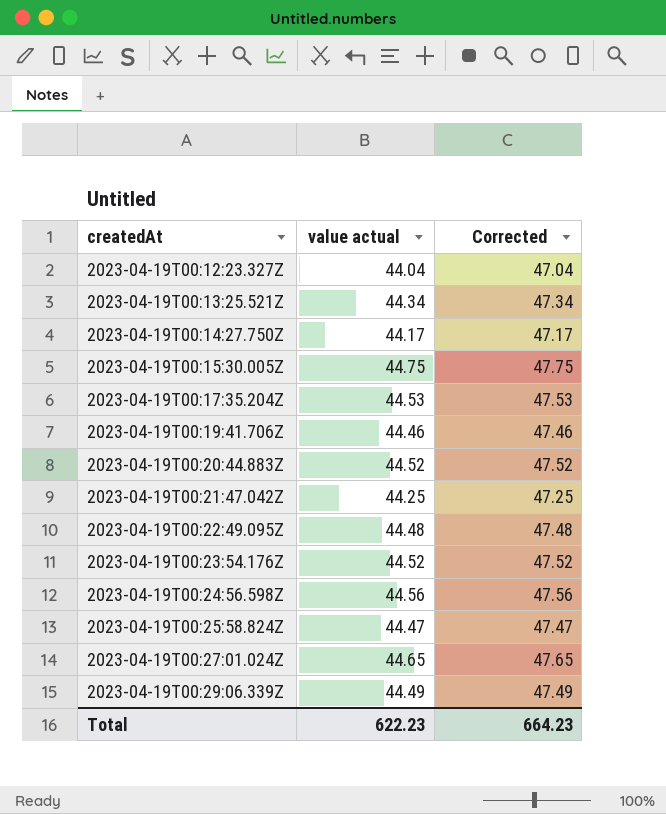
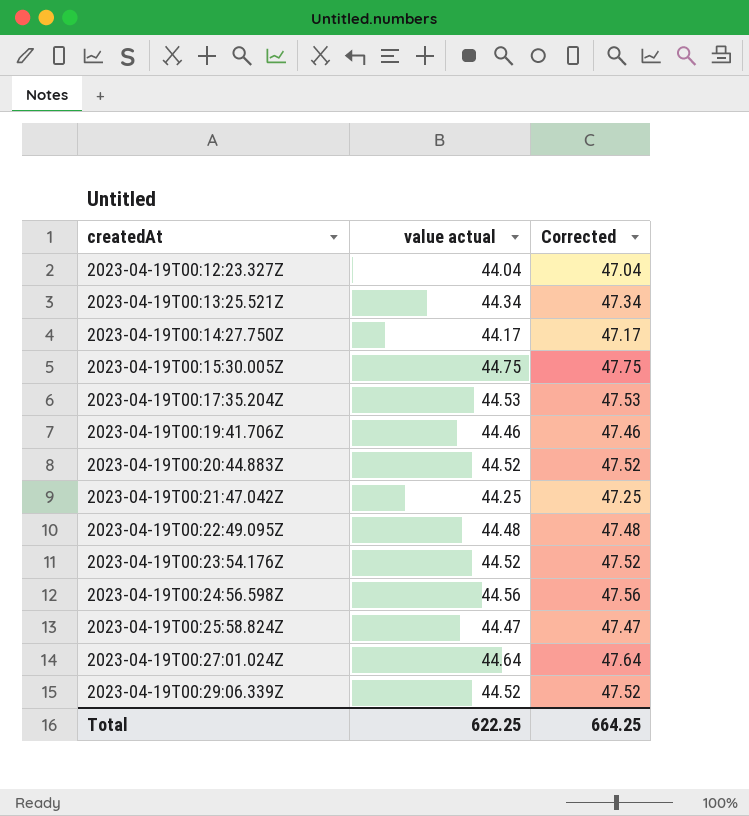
2023-04-19T00:27:01.024Z | value actual: 44.65 -> 44.64
2023-04-19T00:27:01.024Z | Corrected: 47.65 -> 47.64
2023-04-19T00:29:06.339Z | value actual: 44.49 -> 44.52
2023-04-19T00:29:06.339Z | Corrected: 47.49 -> 47.52
Total | value actual: 622.23 -> 622.25
Total | Corrected: 664.23 -> 664.25

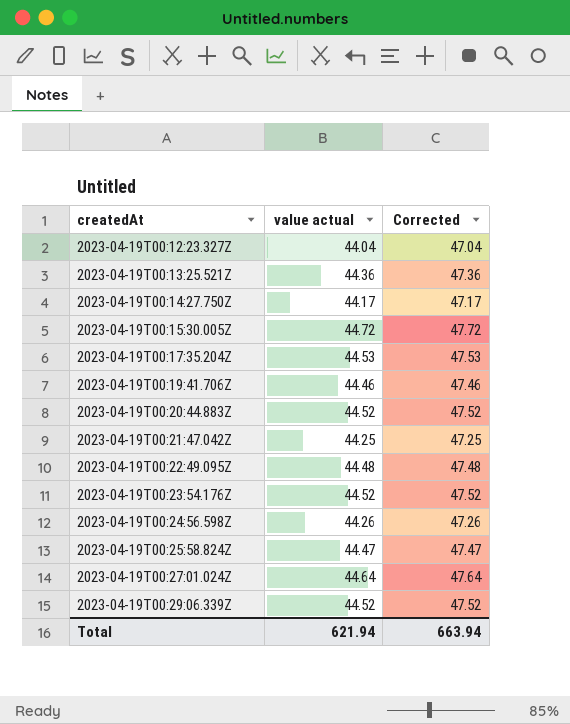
2023-04-19T00:13:25.521Z | value actual: 44.34 -> 44.36
2023-04-19T00:13:25.521Z | Corrected: 47.34 -> 47.36
2023-04-19T00:15:30.005Z | value actual: 44.75 -> 44.72
2023-04-19T00:15:30.005Z | Corrected: 47.75 -> 47.72
2023-04-19T00:24:56.598Z | value actual: 44.56 -> 44.26
2023-04-19T00:24:56.598Z | Corrected: 47.56 -> 47.26
Total | value actual: 622.25 -> 621.94
Total | Corrected: 664.25 -> 663.94

